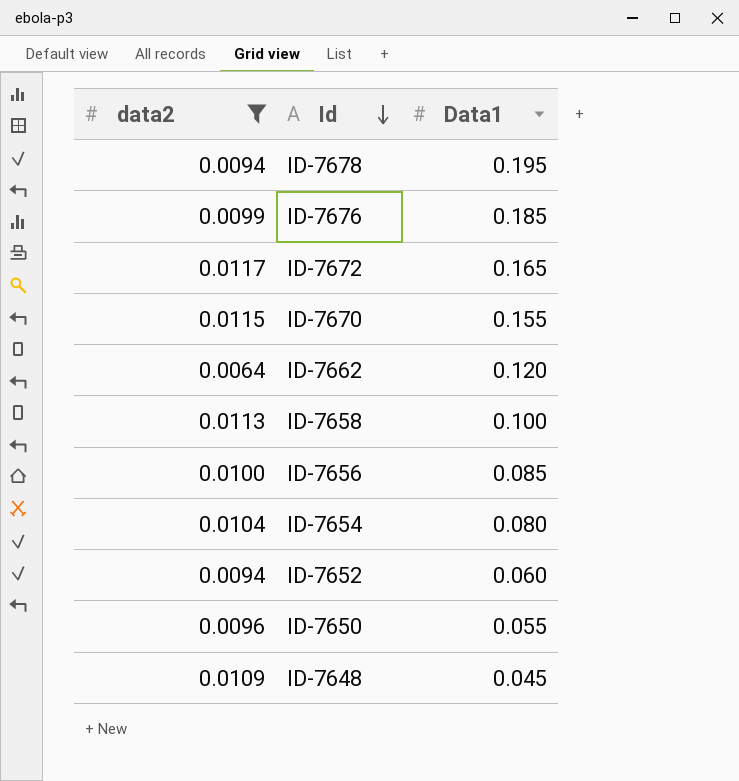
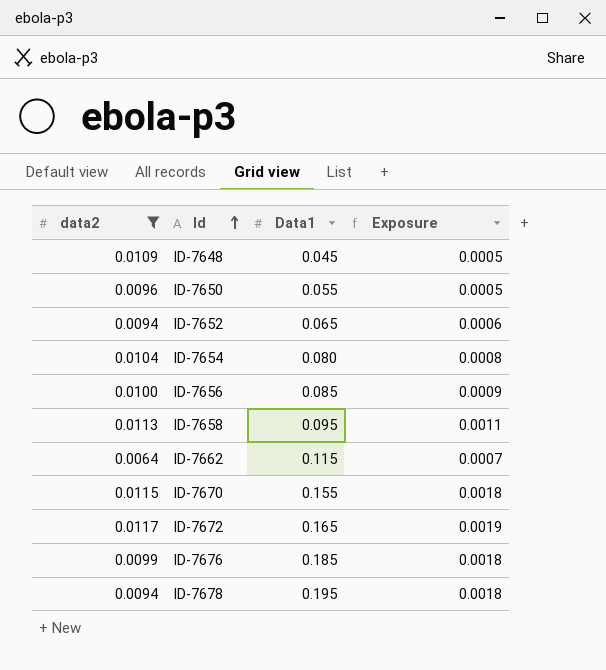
row order: Id descending -> Id ascending
column Exposure | formula: none -> [data2] * [Data1]
ID-7652 | Data1: 0.060 -> 0.065
ID-7658 | Data1: 0.100 -> 0.095
ID-7662 | Data1: 0.120 -> 0.115

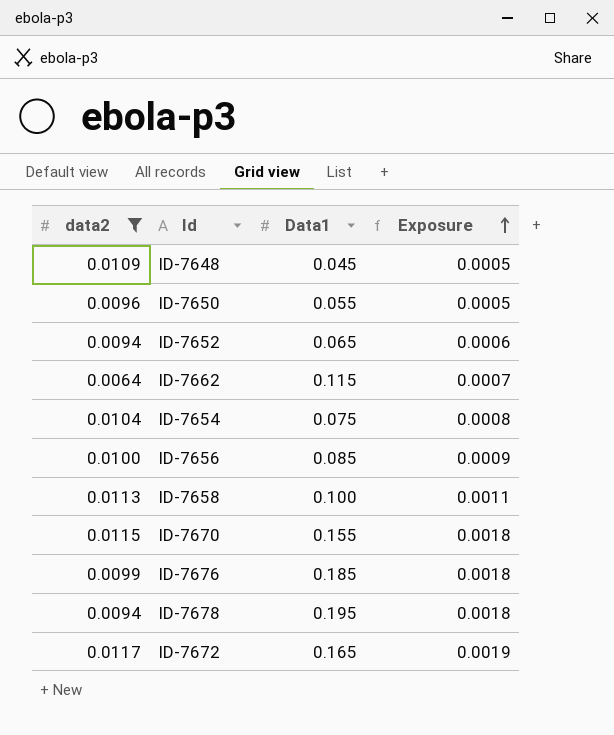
row order: Id ascending -> Exposure ascending
ID-7654 | Data1: 0.080 -> 0.075
ID-7658 | Data1: 0.095 -> 0.100

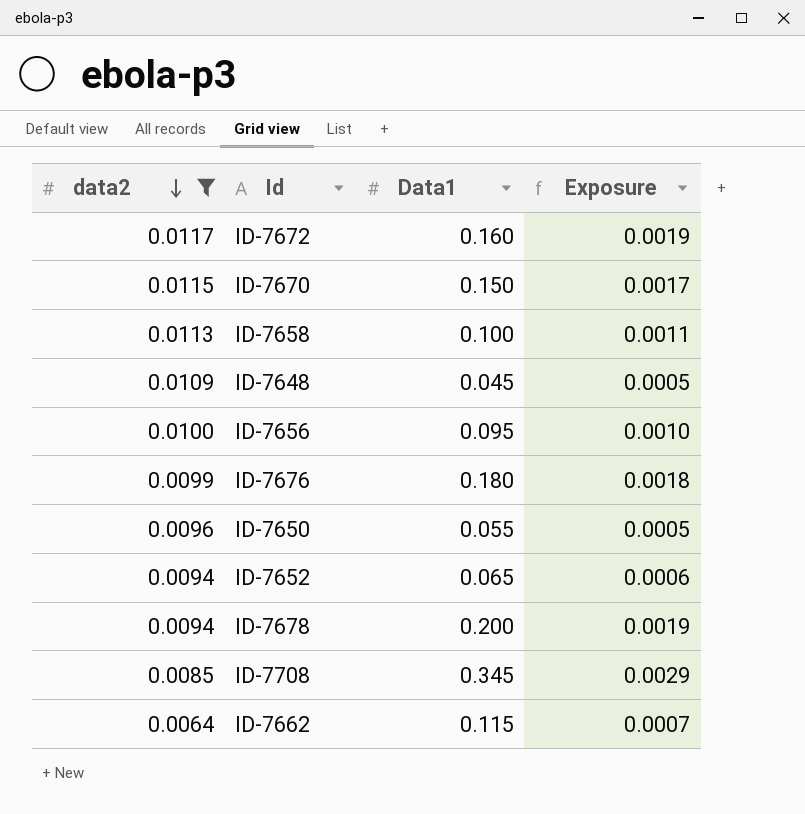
row order: Exposure ascending -> data2 descending
row ID-7654: 0.0104 | 0.075 | 0.0008 -> none
ID-7672 | Data1: 0.165 -> 0.160
ID-7670 | Data1: 0.155 -> 0.150
ID-7670 | Exposure: 0.0018 -> 0.0017
ID-7656 | Data1: 0.085 -> 0.095
ID-7656 | Exposure: 0.0009 -> 0.0010
ID-7676 | Data1: 0.185 -> 0.180
ID-7678 | Data1: 0.195 -> 0.200
ID-7678 | Exposure: 0.0018 -> 0.0019
row ID-7708: none -> 0.0085 | 0.345 | 0.0029

